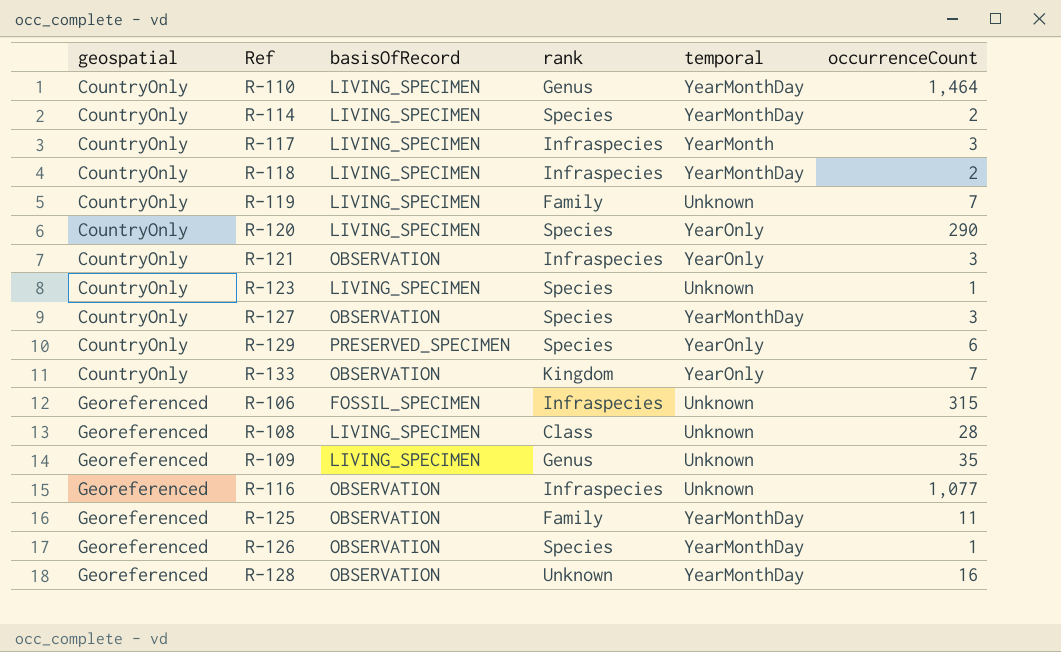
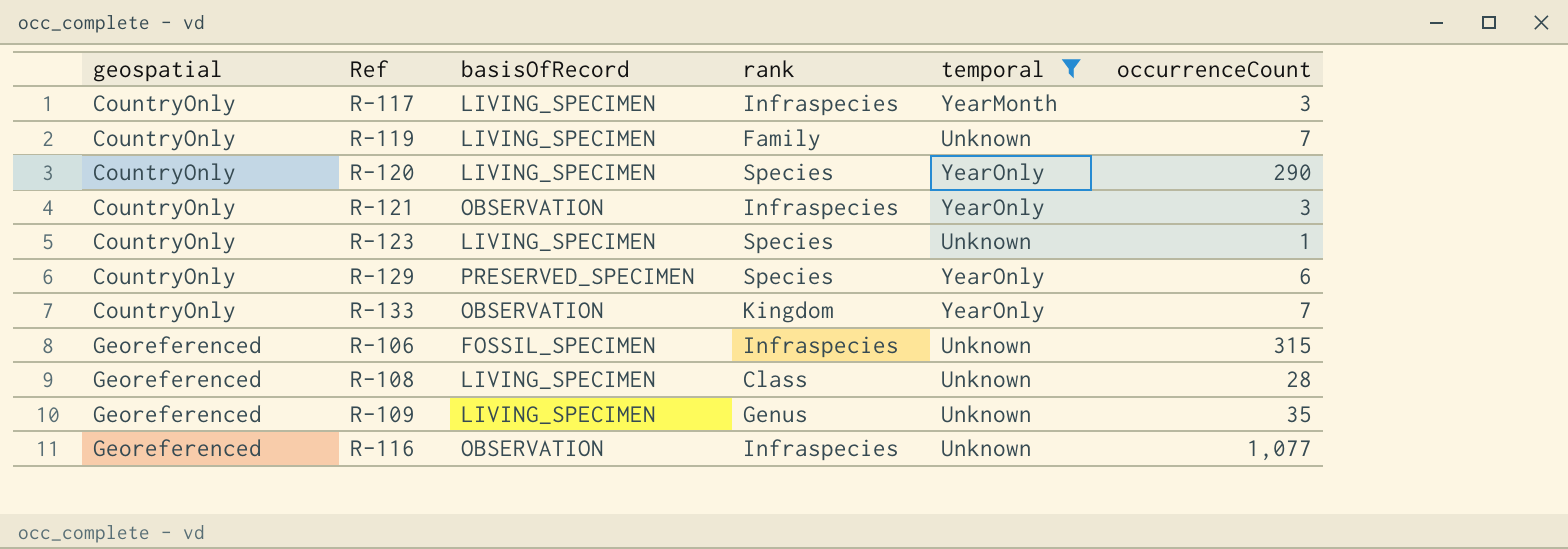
filter: none -> temporal != YearMonthDay

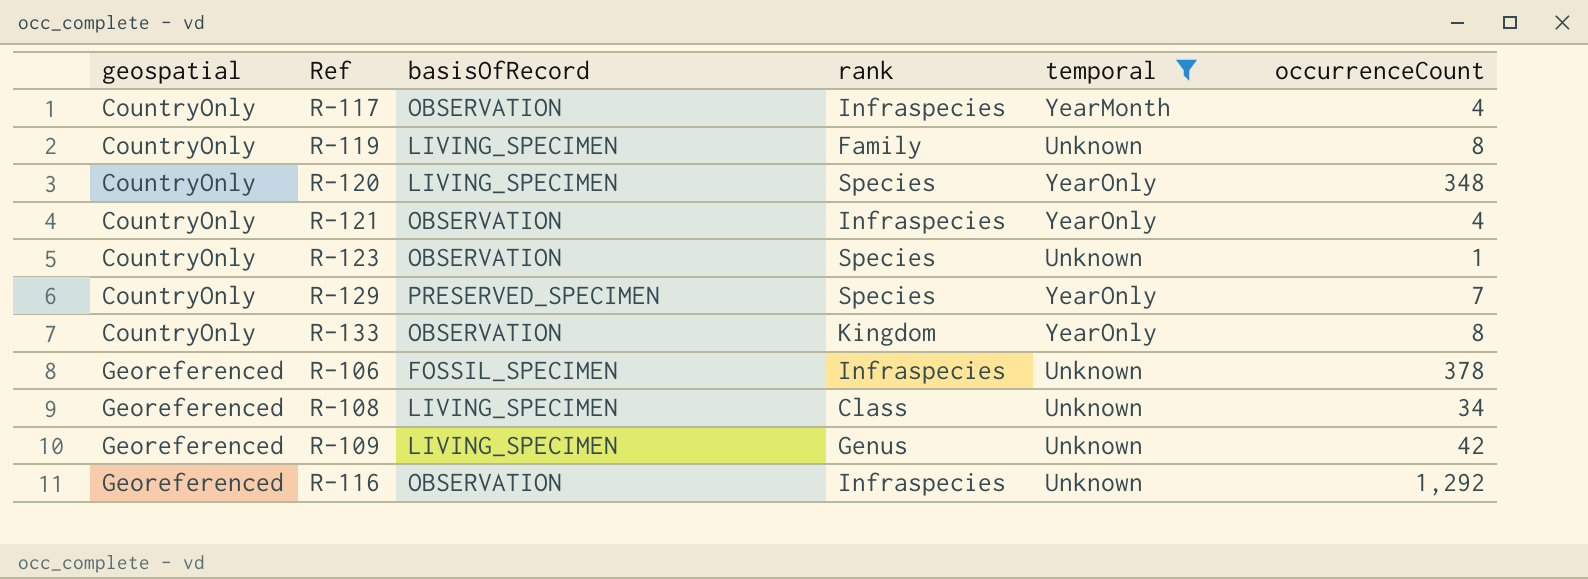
R-117 | basisOfRecord: LIVING_SPECIMEN -> OBSERVATION
R-117 | occurrenceCount: 3 -> 4
R-119 | occurrenceCount: 7 -> 8
R-120 | occurrenceCount: 290 -> 348
R-121 | occurrenceCount: 3 -> 4
R-123 | basisOfRecord: LIVING_SPECIMEN -> OBSERVATION
R-129 | occurrenceCount: 6 -> 7
R-133 | occurrenceCount: 7 -> 8
R-106 | occurrenceCount: 315 -> 378
R-108 | occurrenceCount: 28 -> 34
R-109 | occurrenceCount: 35 -> 42
R-116 | occurrenceCount: 1,077 -> 1,292

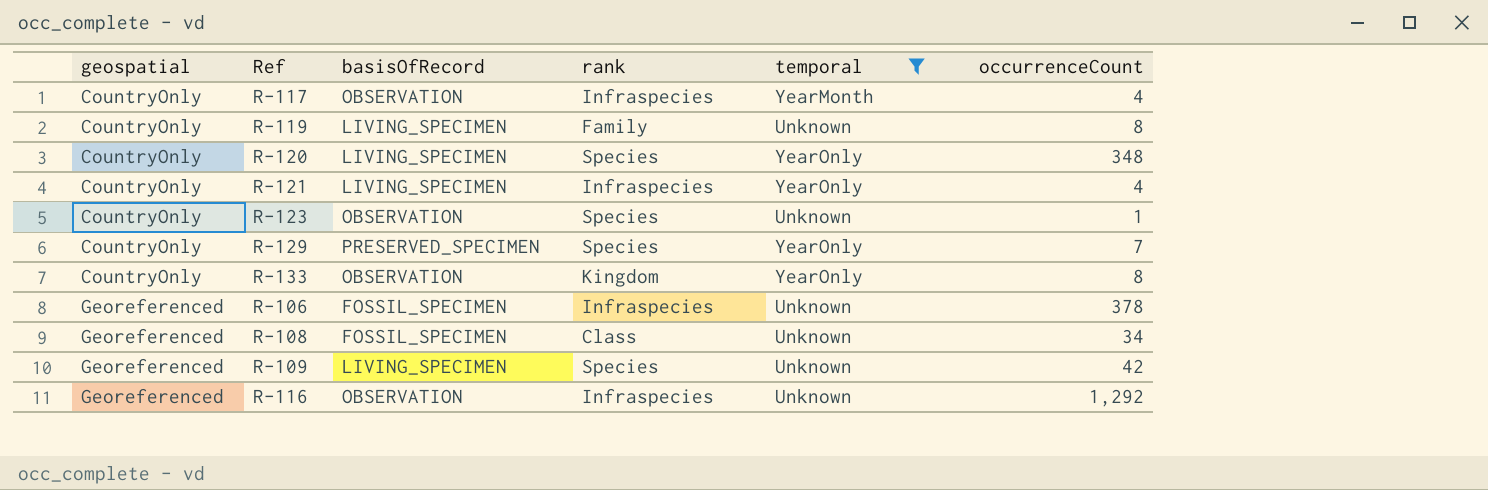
R-121 | basisOfRecord: OBSERVATION -> LIVING_SPECIMEN
R-108 | basisOfRecord: LIVING_SPECIMEN -> FOSSIL_SPECIMEN
R-109 | rank: Genus -> Species

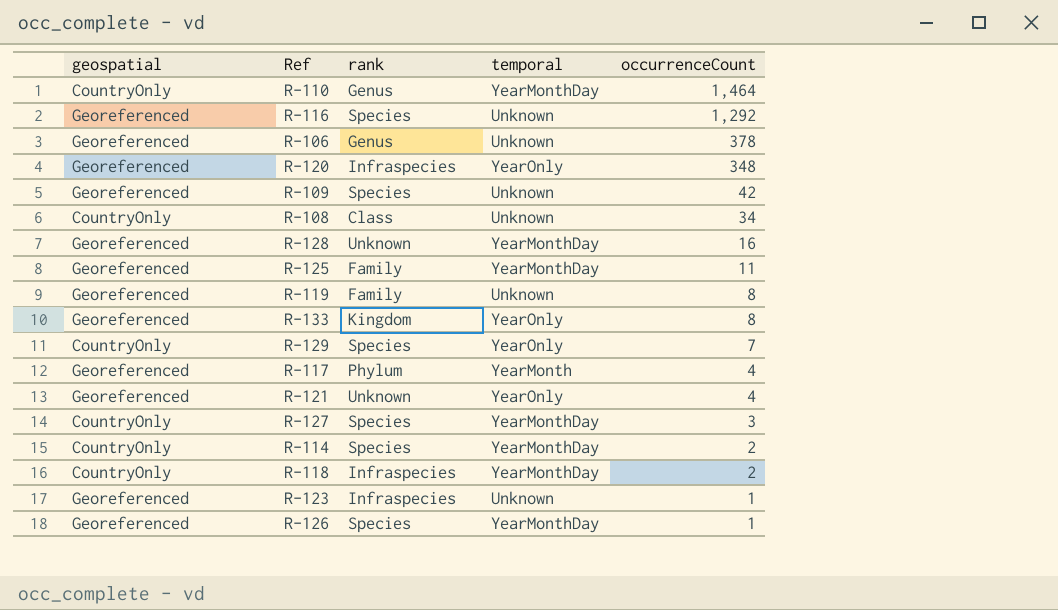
filter: temporal != YearMonthDay -> none
row order: geospatial ascending -> occurrenceCount descending
column basisOfRecord | position: 3 -> none
R-116 | rank: Infraspecies -> Species
R-106 | rank: Infraspecies -> Genus
R-120 | geospatial: CountryOnly -> Georeferenced
R-120 | rank: Species -> Infraspecies
R-108 | geospatial: Georeferenced -> CountryOnly
R-119 | geospatial: CountryOnly -> Georeferenced
R-133 | geospatial: CountryOnly -> Georeferenced
R-117 | geospatial: CountryOnly -> Georeferenced
R-117 | rank: Infraspecies -> Phylum
R-121 | geospatial: CountryOnly -> Georeferenced
R-121 | rank: Infraspecies -> Unknown
R-123 | geospatial: CountryOnly -> Georeferenced
R-123 | rank: Species -> Infraspecies

